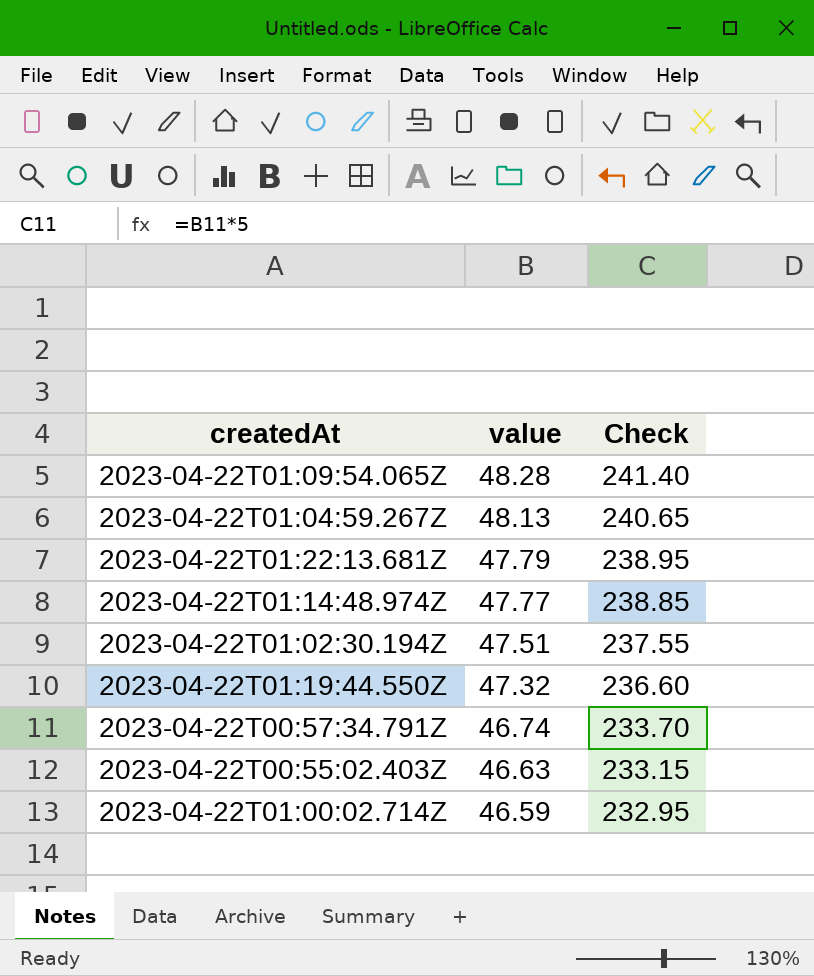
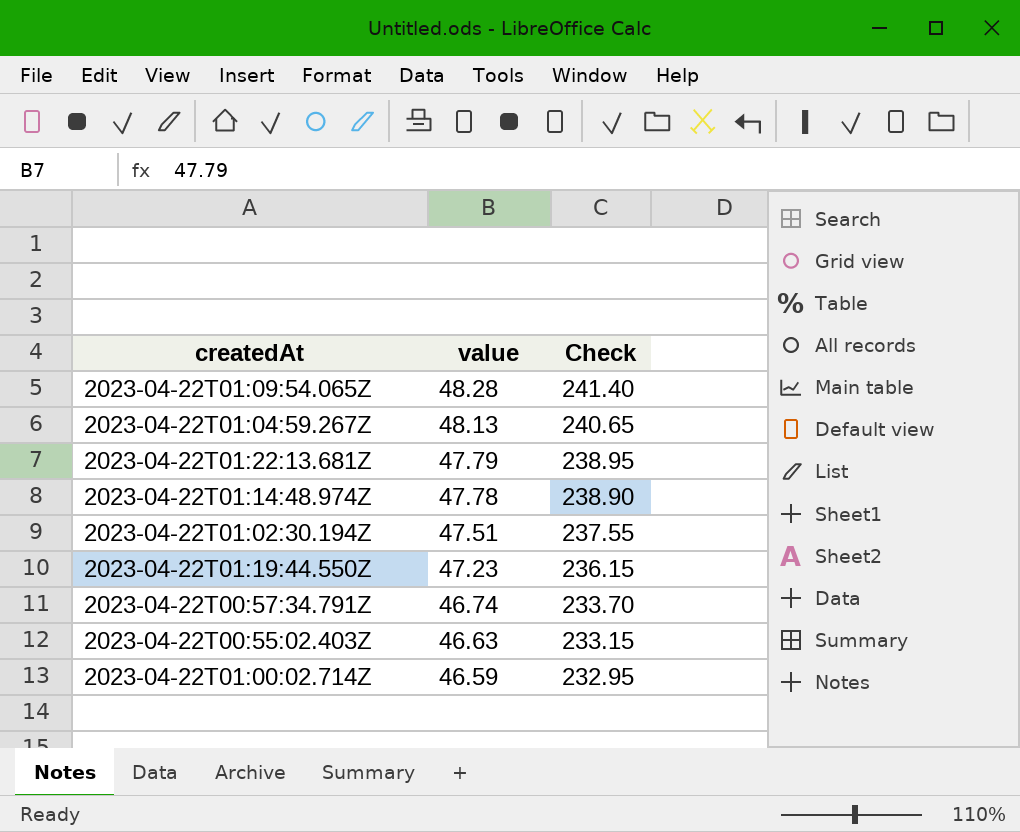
2023-04-22T01:14:48.974Z | value: 47.77 -> 47.78
2023-04-22T01:14:48.974Z | Check: 238.85 -> 238.90
2023-04-22T01:19:44.550Z | value: 47.32 -> 47.23
2023-04-22T01:19:44.550Z | Check: 236.60 -> 236.15

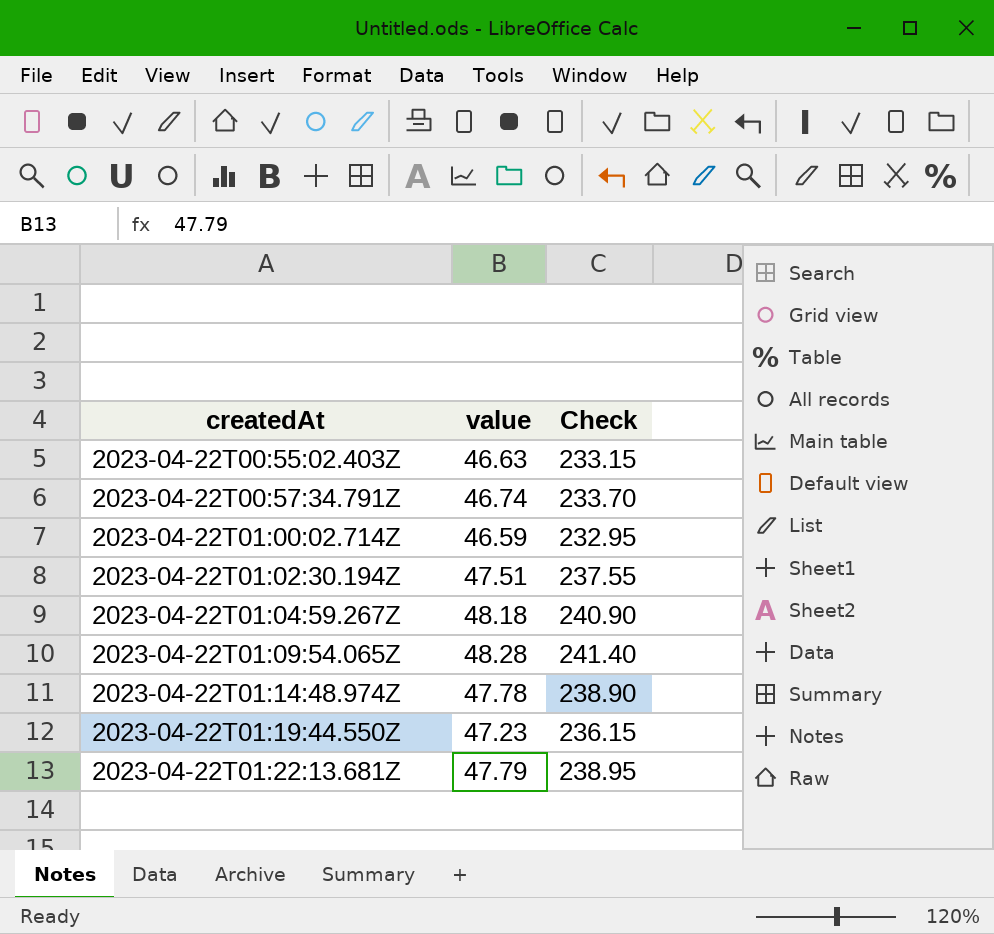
row order: value descending -> createdAt ascending
2023-04-22T01:04:59.267Z | value: 48.13 -> 48.18
2023-04-22T01:04:59.267Z | Check: 240.65 -> 240.90

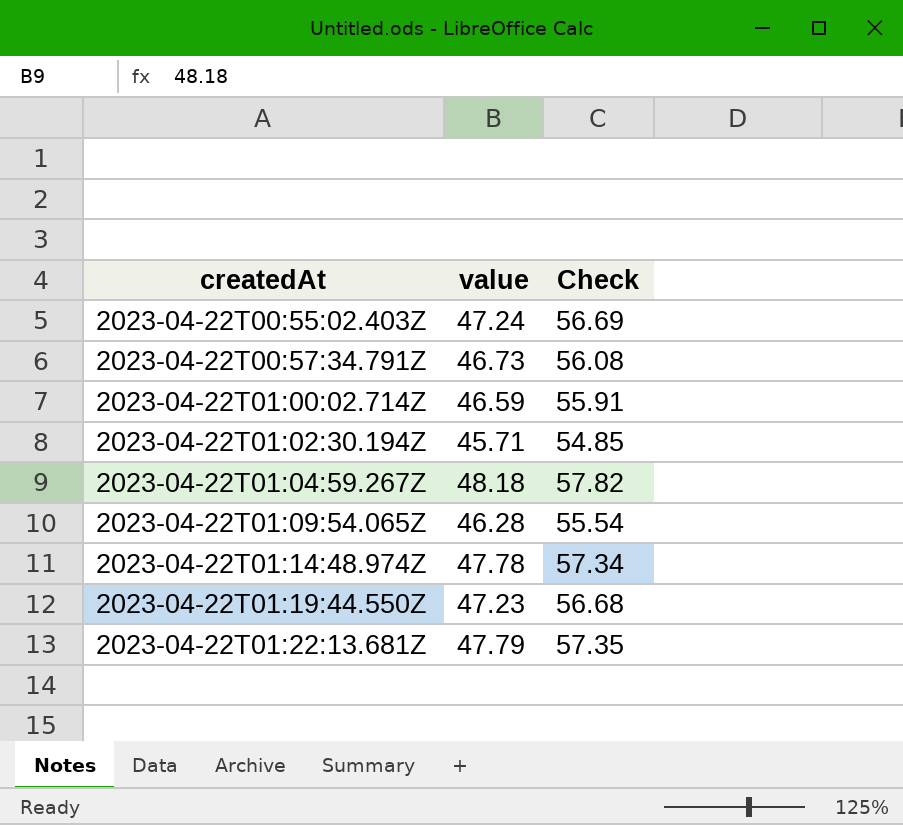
column Check | formula: [value] * 5 -> [value] * 1.2
2023-04-22T00:55:02.403Z | value: 46.63 -> 47.24
2023-04-22T00:57:34.791Z | value: 46.74 -> 46.73
2023-04-22T01:02:30.194Z | value: 47.51 -> 45.71
2023-04-22T01:09:54.065Z | value: 48.28 -> 46.28

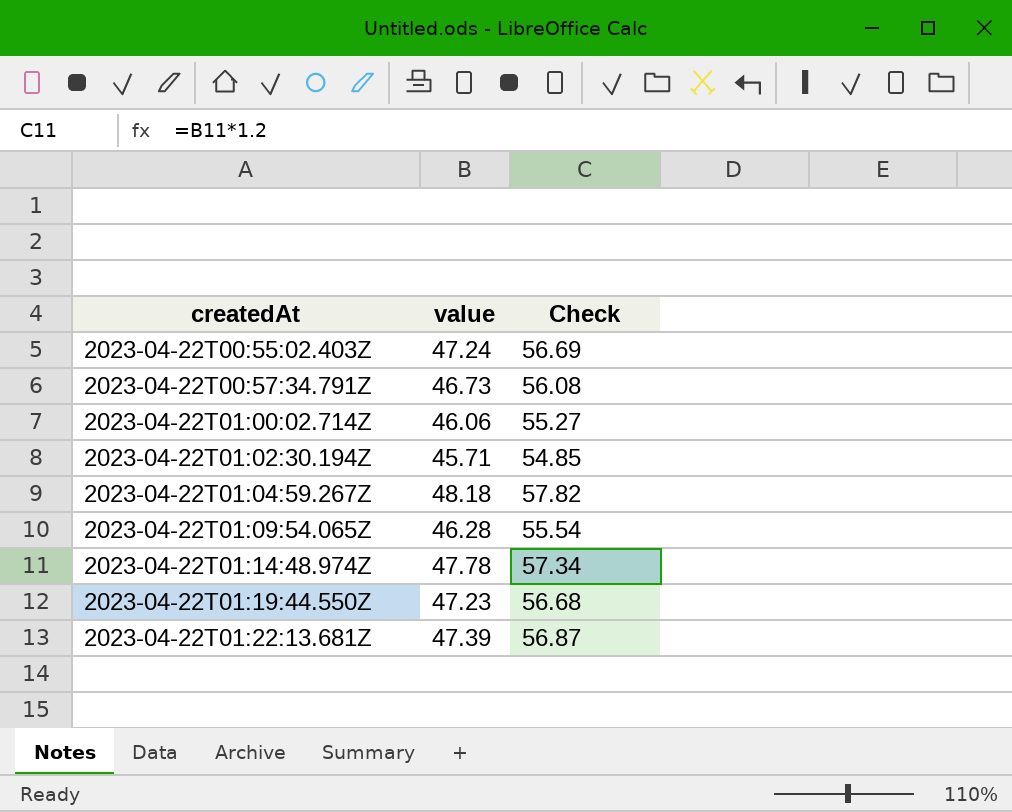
2023-04-22T01:00:02.714Z | value: 46.59 -> 46.06
2023-04-22T01:00:02.714Z | Check: 55.91 -> 55.27
2023-04-22T01:22:13.681Z | value: 47.79 -> 47.39
2023-04-22T01:22:13.681Z | Check: 57.35 -> 56.87

